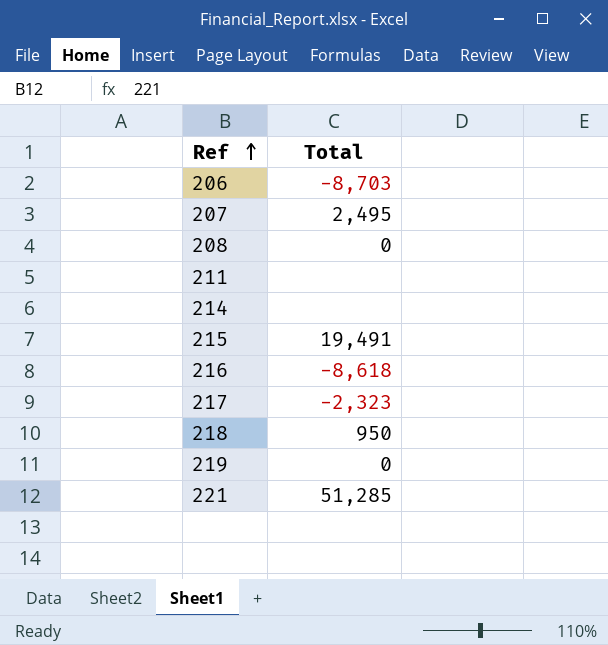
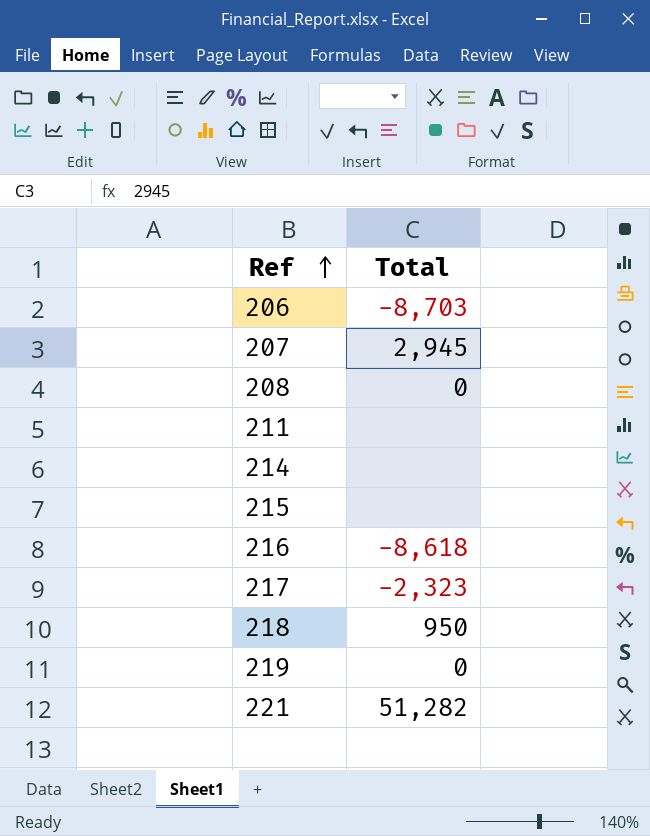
207 | Total: 2,495 -> 2,945
215 | Total: 19,491 -> none
221 | Total: 51,285 -> 51,282

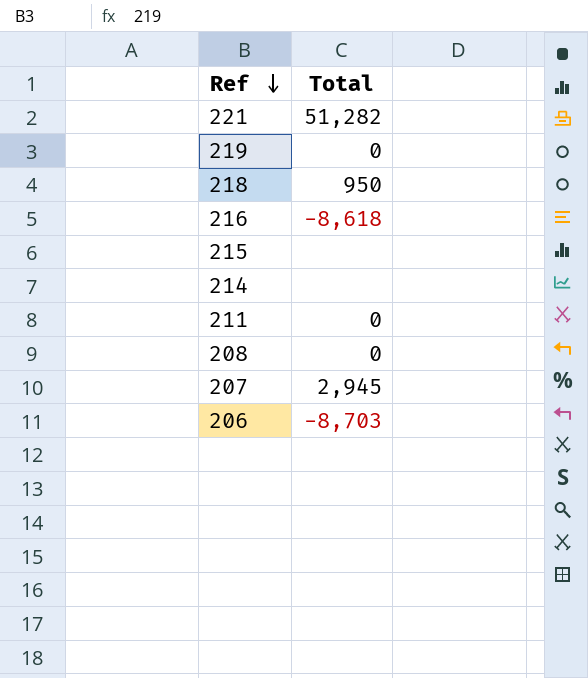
row order: Ref ascending -> Ref descending
row 217: -2,323 -> none
211 | Total: none -> 0

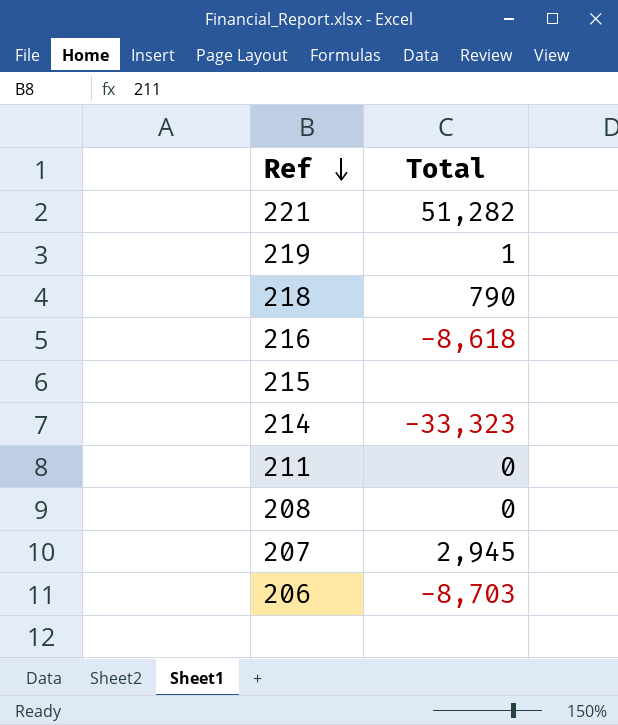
219 | Total: 0 -> 1
218 | Total: 950 -> 790
214 | Total: none -> -33,323

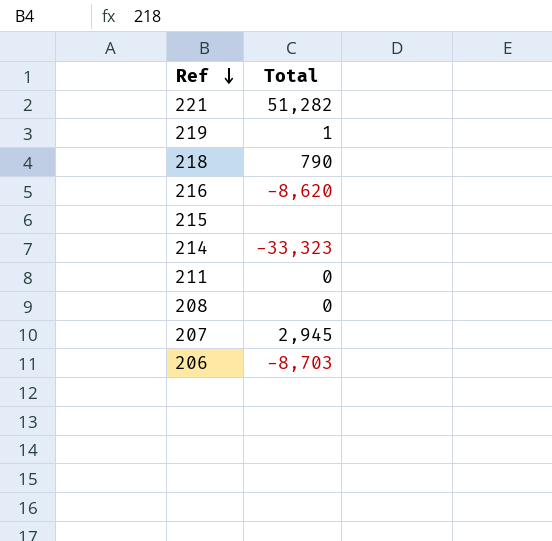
216 | Total: -8,618 -> -8,620

